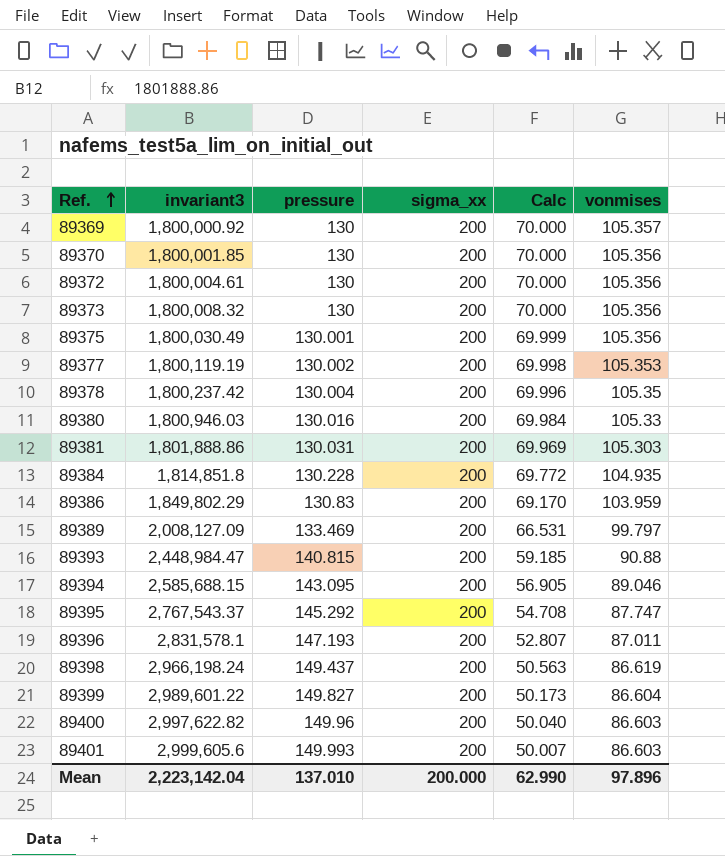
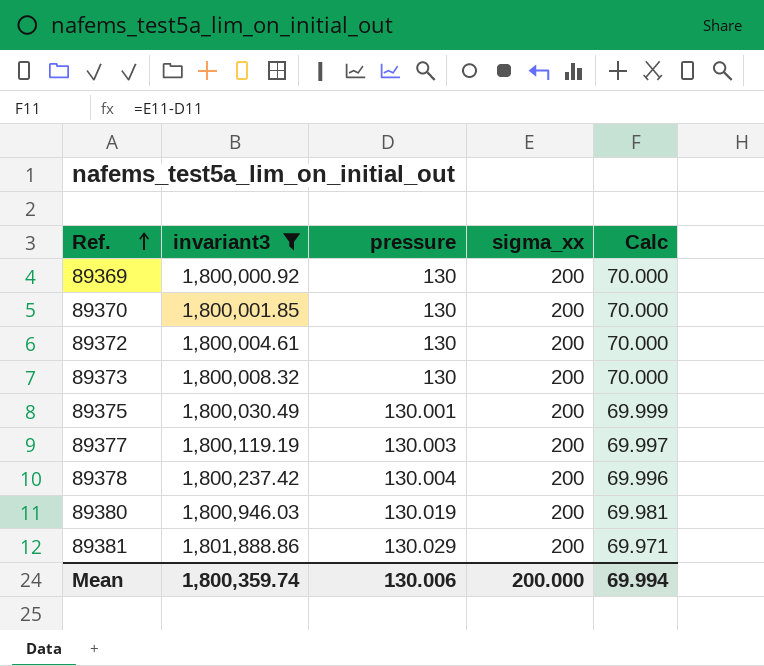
filter: none -> invariant3 <= 1,801,888.86
column vonmises | position: 6 -> none
89377 | pressure: 130.002 -> 130.003
89377 | Calc: 69.998 -> 69.997
89380 | pressure: 130.016 -> 130.019
89380 | Calc: 69.984 -> 69.981
89381 | pressure: 130.031 -> 130.029
89381 | Calc: 69.969 -> 69.971
Mean | invariant3: 2,223,142.04 -> 1,800,359.74
Mean | pressure: 137.010 -> 130.006
Mean | Calc: 62.990 -> 69.994

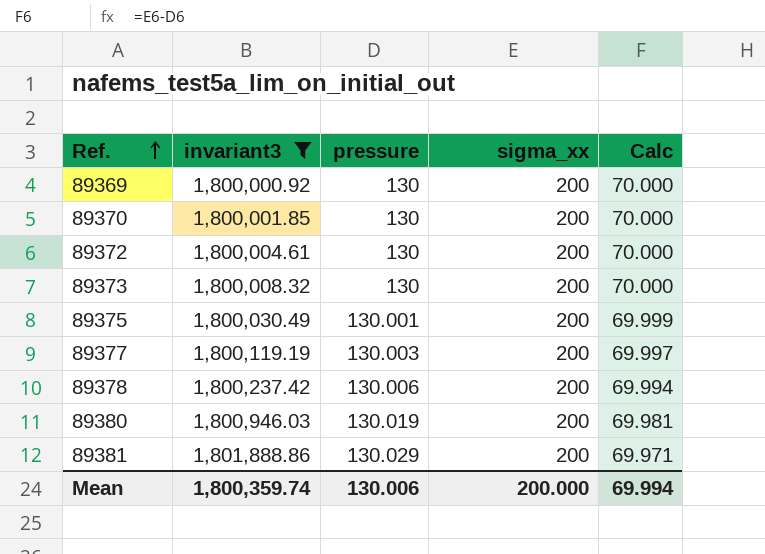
89378 | pressure: 130.004 -> 130.006
89378 | Calc: 69.996 -> 69.994

